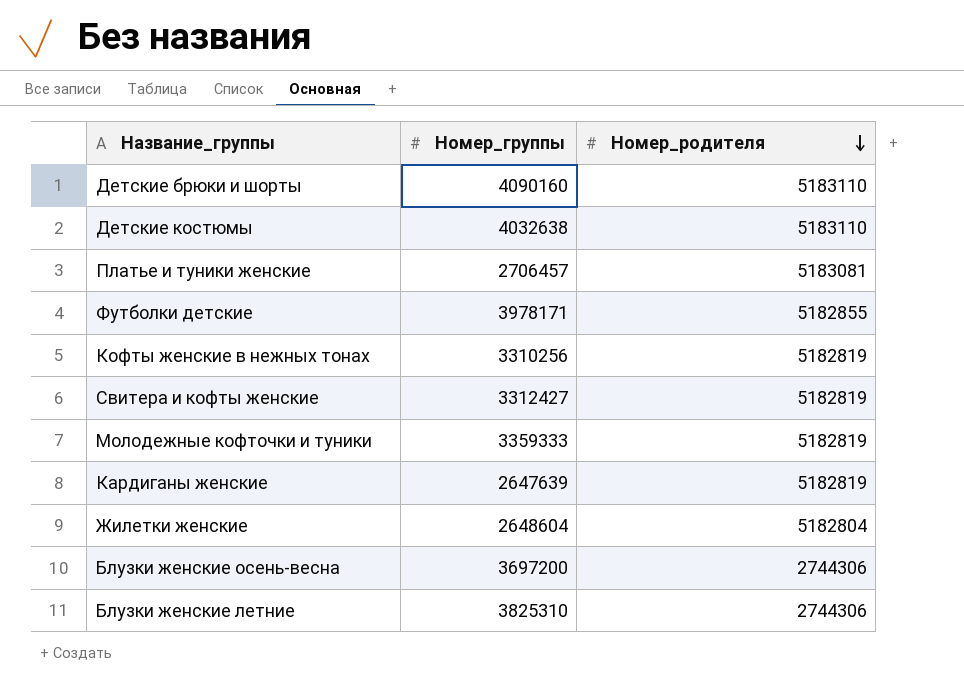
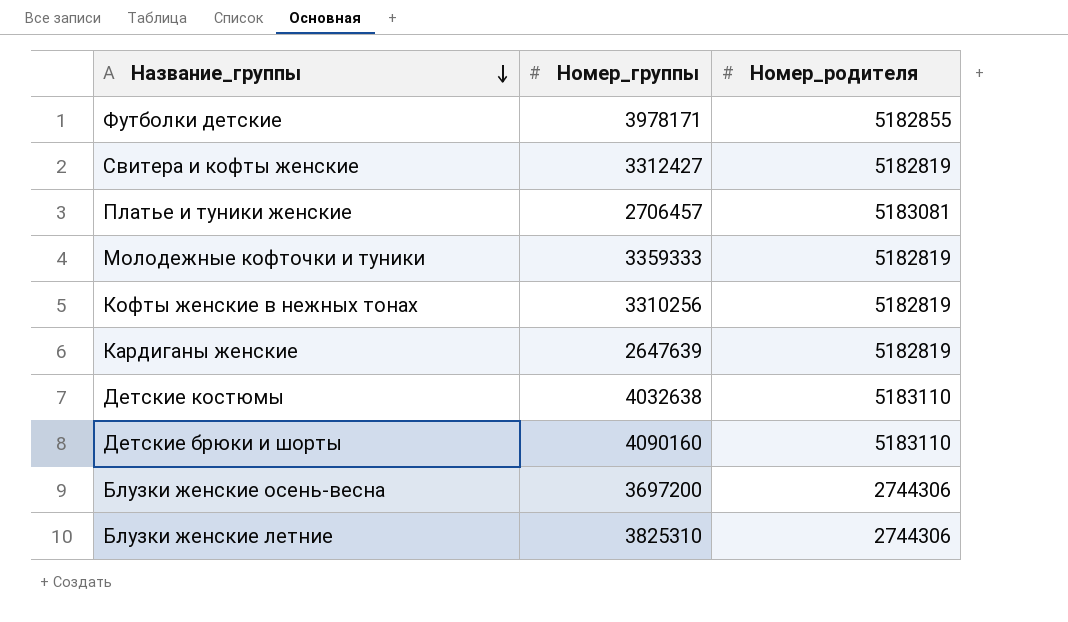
row order: Номер_родителя descending -> Название_группы descending
row Жилетки женские: 2648604 | 5182804 -> none

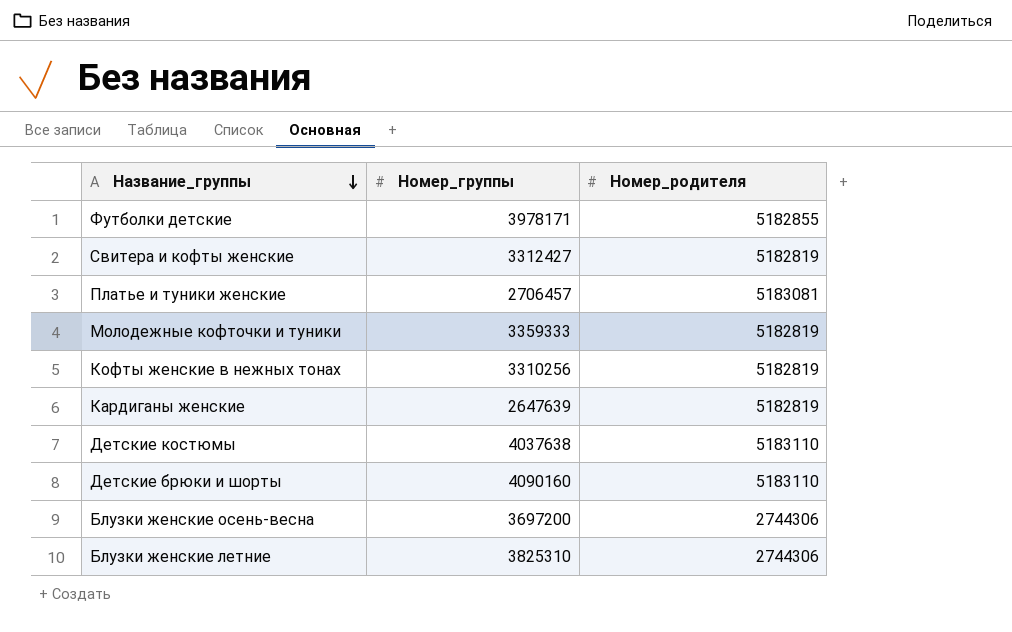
Детские костюмы | Номер_группы: 4032638 -> 4037638

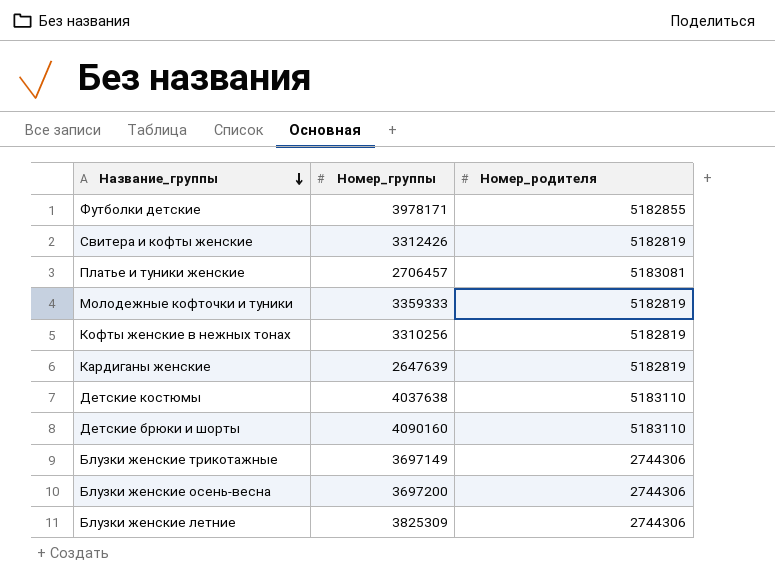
Свитера и кофты женские | Номер_группы: 3312427 -> 3312426
row Блузки женские трикотажные: none -> 3697149 | 2744306
Блузки женские летние | Номер_группы: 3825310 -> 3825309

